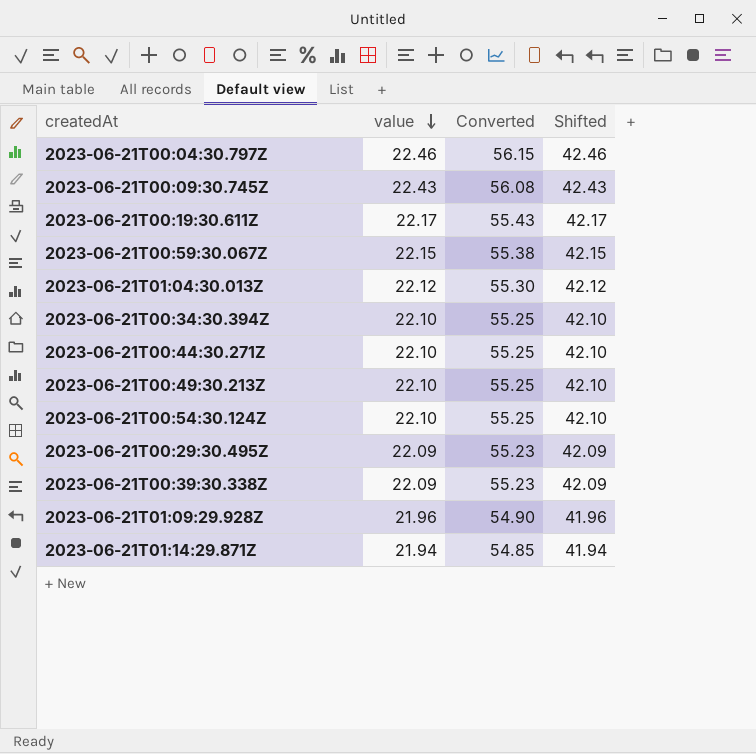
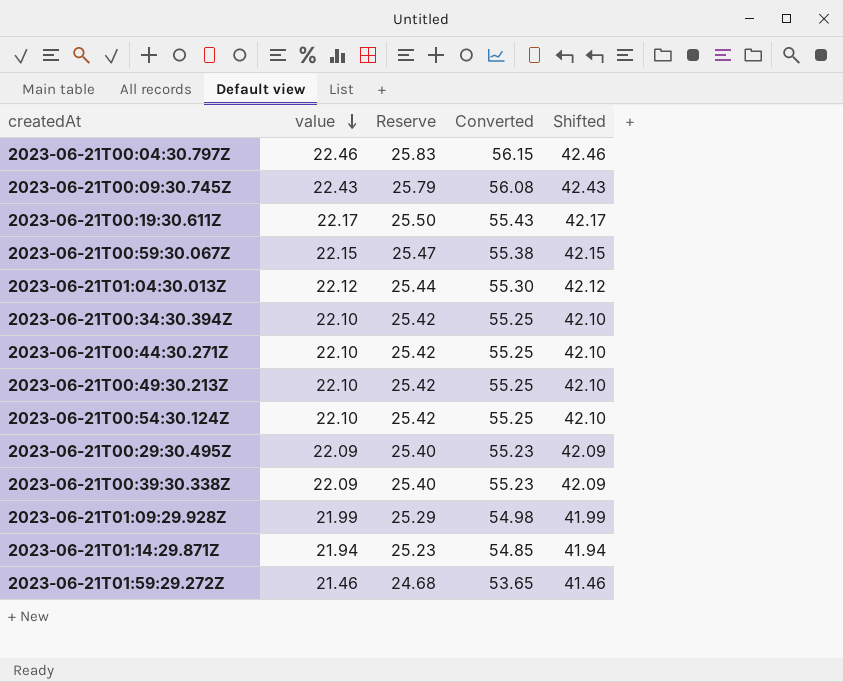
column Reserve | formula: none -> [value] * 1.15
2023-06-21T01:09:29.928Z | value: 21.96 -> 21.99
2023-06-21T01:09:29.928Z | Converted: 54.90 -> 54.98
2023-06-21T01:09:29.928Z | Shifted: 41.96 -> 41.99
row 2023-06-21T01:59:29.272Z: none -> 21.46 | 24.68 | 53.65 | 41.46

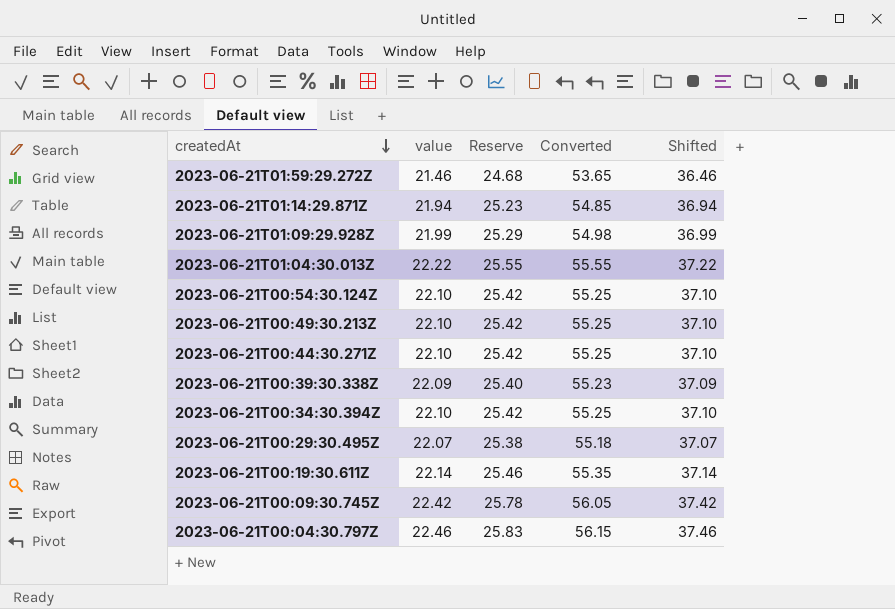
row order: value descending -> createdAt descending
column Shifted | formula: [value] + 20 -> [value] + 15
row 2023-06-21T00:59:30.067Z: 22.15 | 25.47 | 55.38 | 42.15 -> none
2023-06-21T01:04:30.013Z | value: 22.12 -> 22.22
2023-06-21T01:04:30.013Z | Reserve: 25.44 -> 25.55
2023-06-21T01:04:30.013Z | Converted: 55.30 -> 55.55
2023-06-21T00:29:30.495Z | value: 22.09 -> 22.07
2023-06-21T00:29:30.495Z | Reserve: 25.40 -> 25.38
2023-06-21T00:29:30.495Z | Converted: 55.23 -> 55.18
2023-06-21T00:19:30.611Z | value: 22.17 -> 22.14
2023-06-21T00:19:30.611Z | Reserve: 25.50 -> 25.46
2023-06-21T00:19:30.611Z | Converted: 55.43 -> 55.35
2023-06-21T00:09:30.745Z | value: 22.43 -> 22.42
2023-06-21T00:09:30.745Z | Reserve: 25.79 -> 25.78
2023-06-21T00:09:30.745Z | Converted: 56.08 -> 56.05

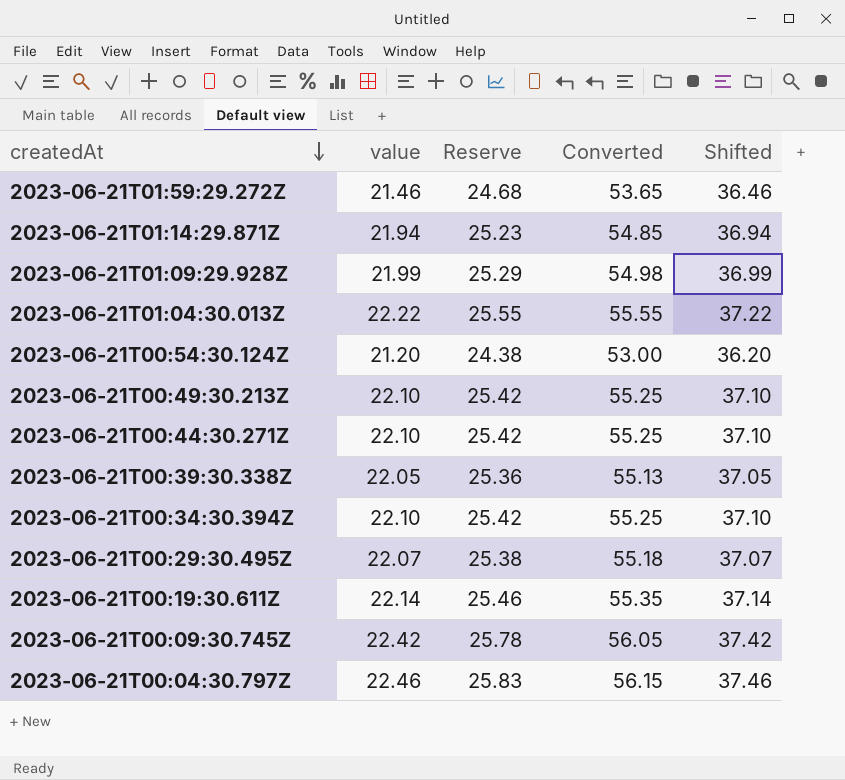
2023-06-21T00:54:30.124Z | value: 22.10 -> 21.20
2023-06-21T00:54:30.124Z | Reserve: 25.42 -> 24.38
2023-06-21T00:54:30.124Z | Converted: 55.25 -> 53.00
2023-06-21T00:54:30.124Z | Shifted: 37.10 -> 36.20
2023-06-21T00:39:30.338Z | value: 22.09 -> 22.05
2023-06-21T00:39:30.338Z | Reserve: 25.40 -> 25.36
2023-06-21T00:39:30.338Z | Converted: 55.23 -> 55.13
2023-06-21T00:39:30.338Z | Shifted: 37.09 -> 37.05

